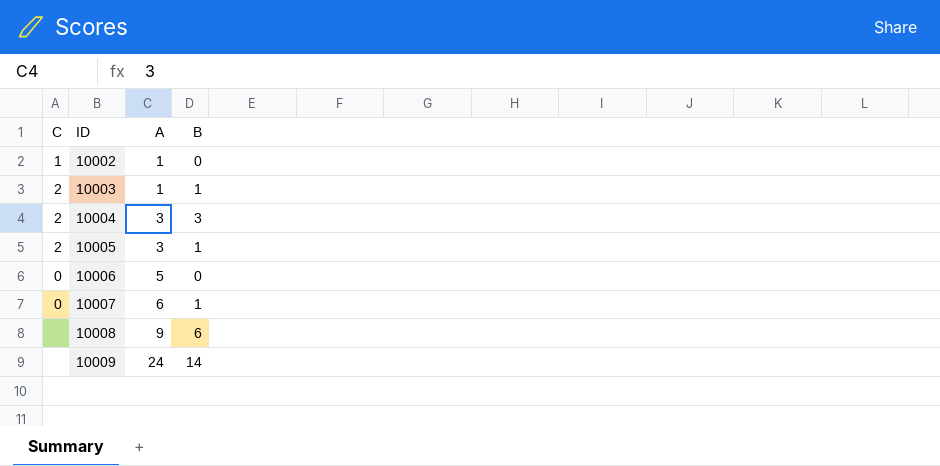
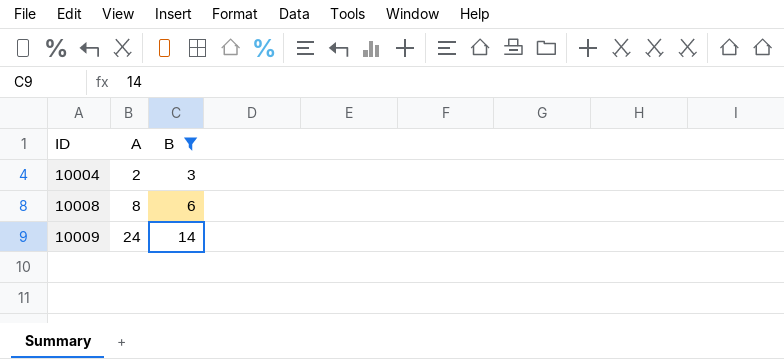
filter: none -> B >= 3
column C | position: 1 -> none
10004 | A: 3 -> 2
10008 | A: 9 -> 8

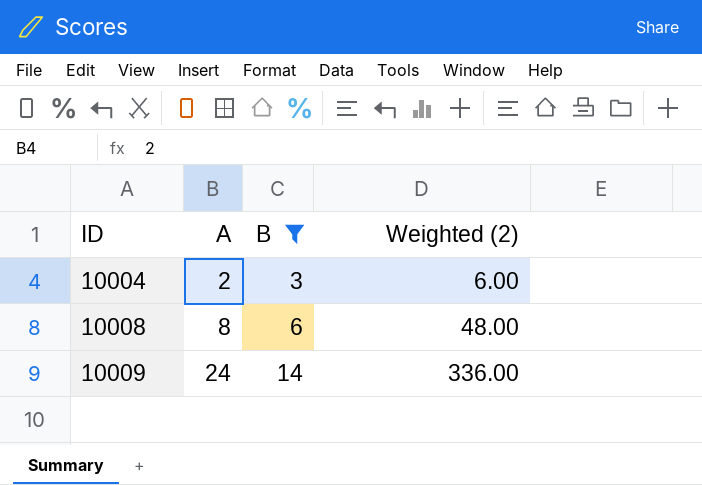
column Weighted (2) | formula: none -> [A] * [B]

